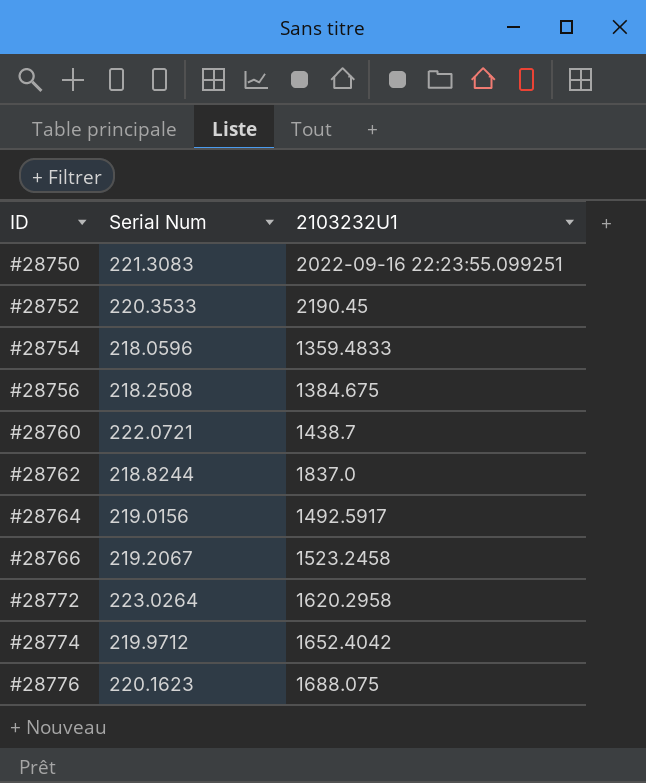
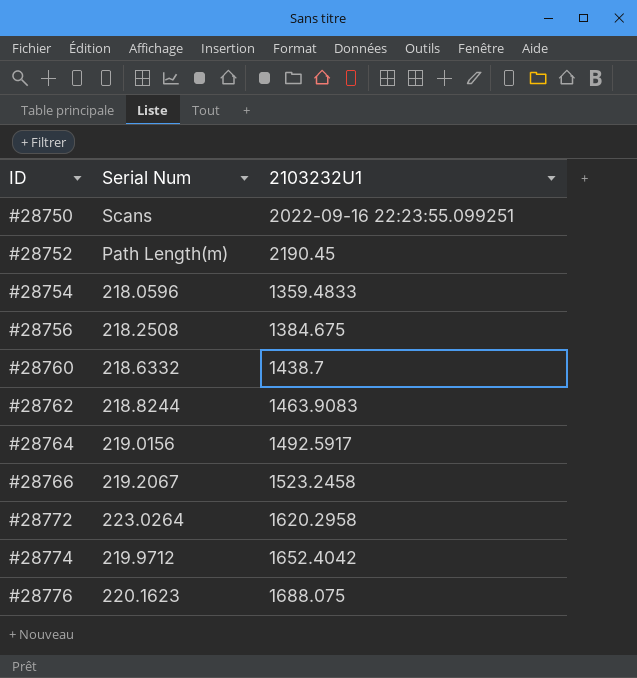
#28750 | Serial Num: 221.3083 -> Scans
#28752 | Serial Num: 220.3533 -> Path Length(m)
#28760 | Serial Num: 222.0721 -> 218.6332
#28762 | 2103232U1: 1837.0 -> 1463.9083

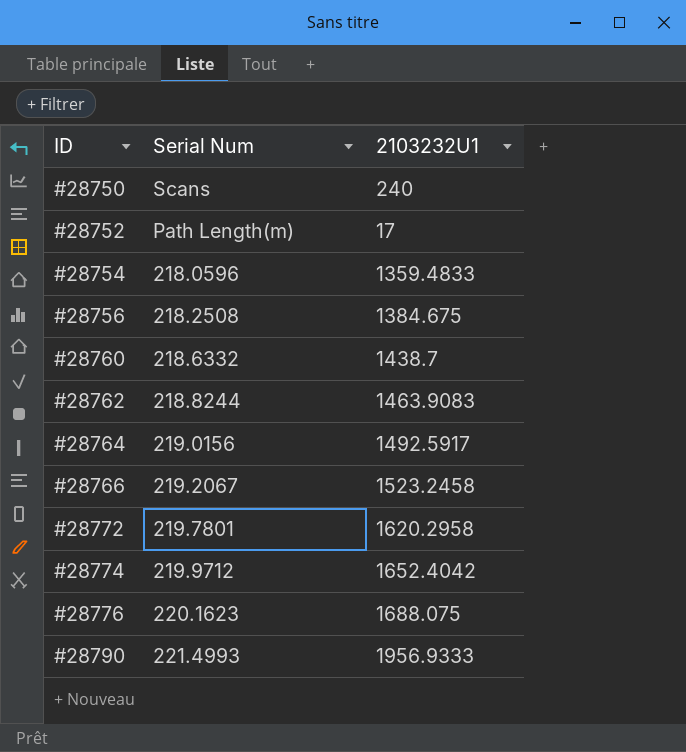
#28750 | 2103232U1: 2022-09-16 22:23:55.099251 -> 240
#28752 | 2103232U1: 2190.45 -> 17
#28772 | Serial Num: 223.0264 -> 219.7801
row #28790: none -> 221.4993 | 1956.9333

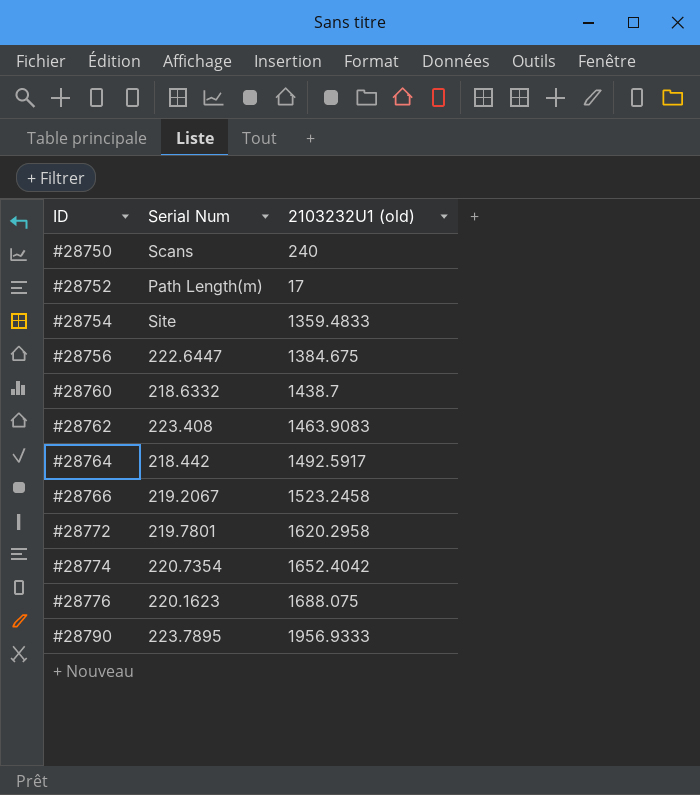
column name: 2103232U1 -> 2103232U1 (old)
#28754 | Serial Num: 218.0596 -> Site
#28756 | Serial Num: 218.2508 -> 222.6447
#28762 | Serial Num: 218.8244 -> 223.408
#28764 | Serial Num: 219.0156 -> 218.442
#28774 | Serial Num: 219.9712 -> 220.7354
#28790 | Serial Num: 221.4993 -> 223.7895

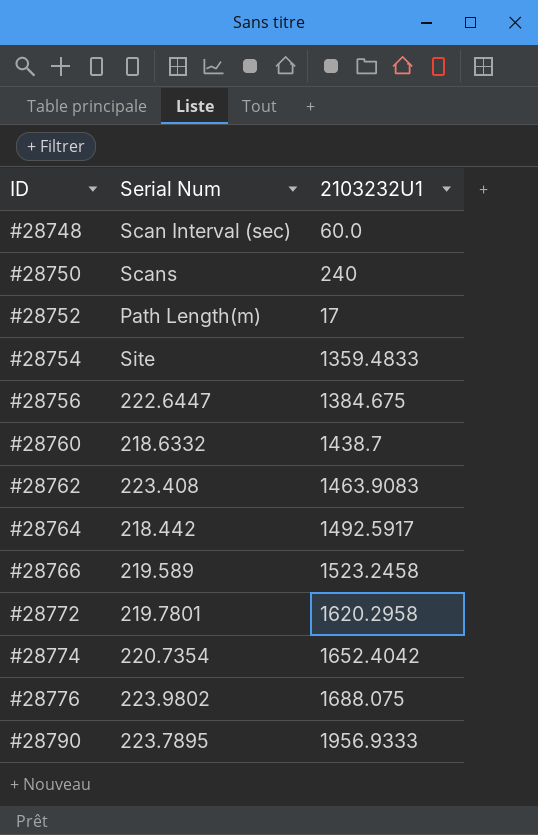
column name: 2103232U1 (old) -> 2103232U1
row #28748: none -> Scan Interval (sec) | 60.0
#28766 | Serial Num: 219.2067 -> 219.589
#28776 | Serial Num: 220.1623 -> 223.9802

